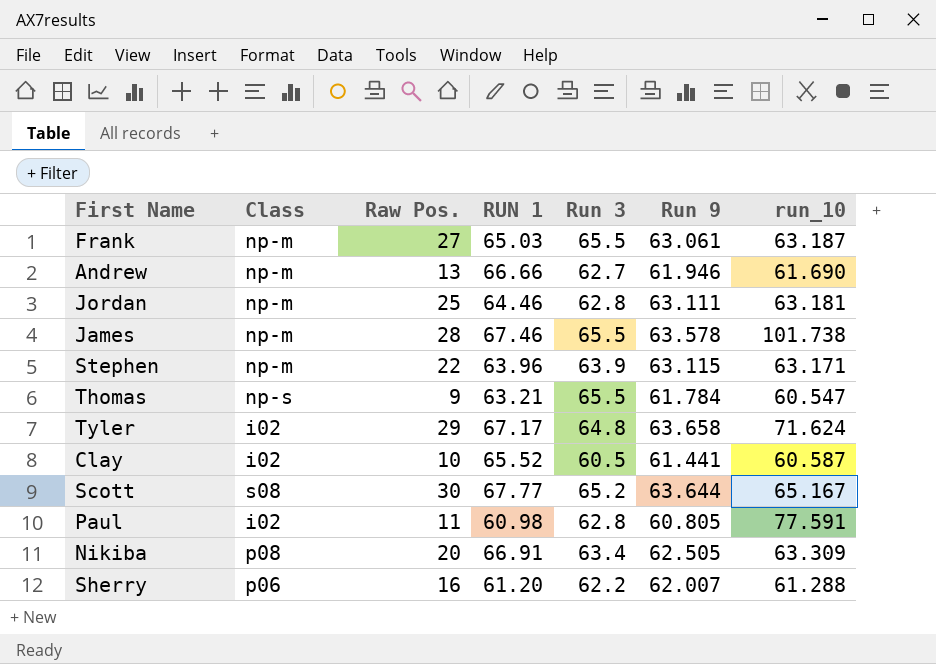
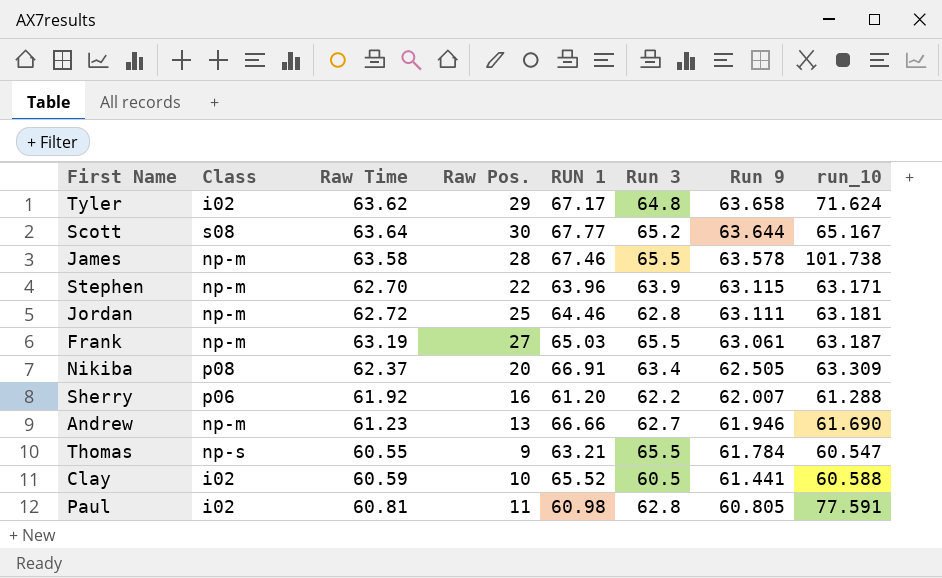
row order: none -> Run 9 descending
column Raw Time | position: none -> 3
Clay | run_10: 60.587 -> 60.588

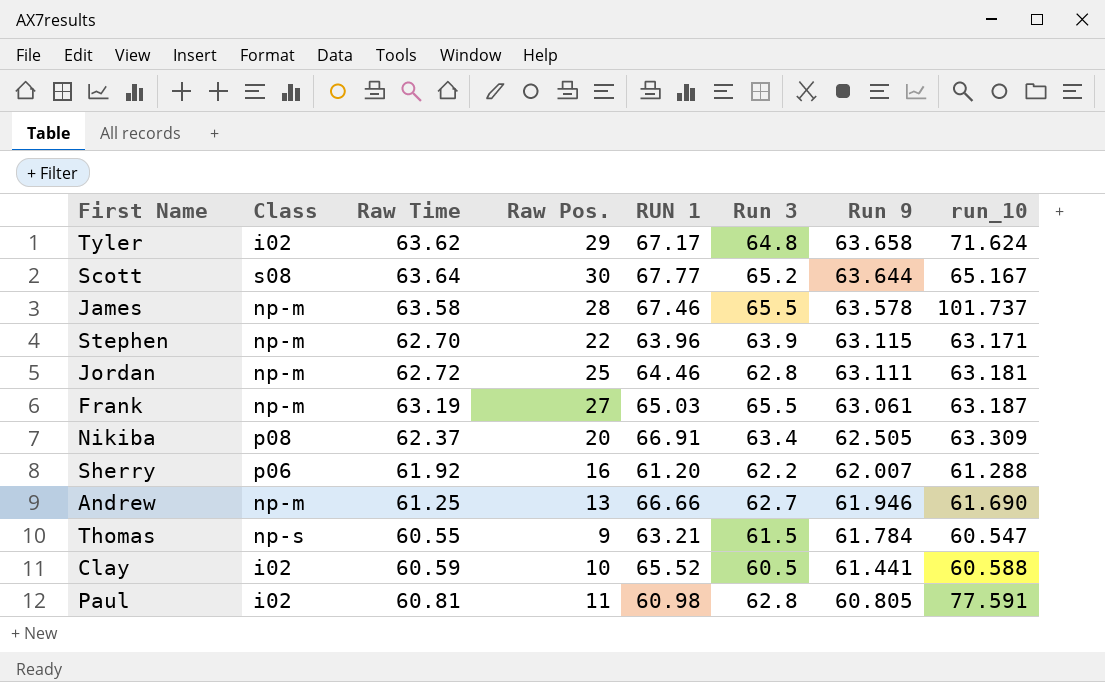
James | run_10: 101.738 -> 101.737
Andrew | Raw Time: 61.23 -> 61.25
Thomas | Run 3: 65.5 -> 61.5

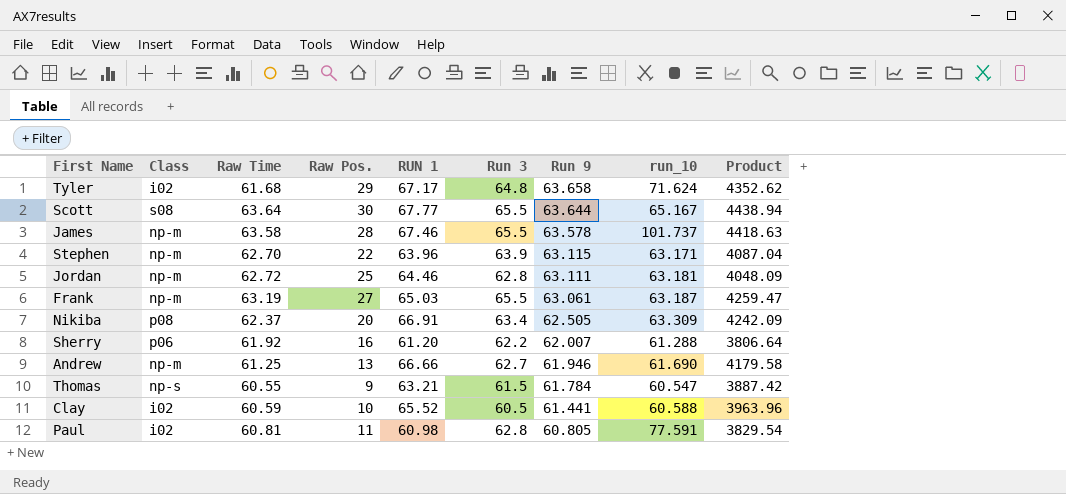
column Product | formula: none -> [RUN 1] * [Run 3]
Tyler | Raw Time: 63.62 -> 61.68
Scott | Run 3: 65.2 -> 65.5

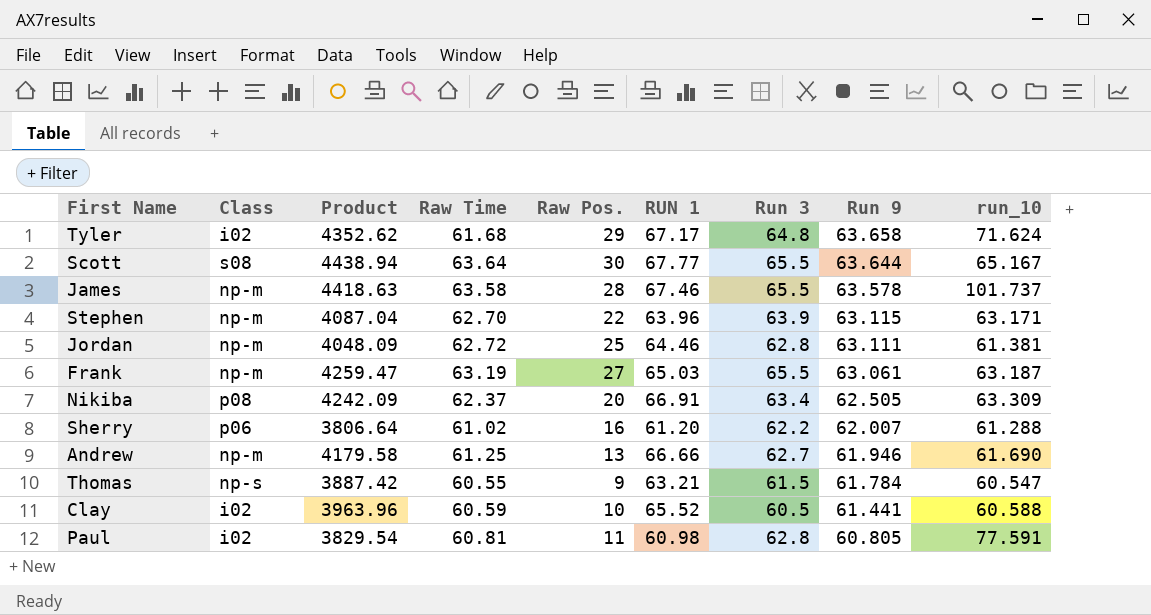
column Product | position: 9 -> 3
Jordan | run_10: 63.181 -> 61.381
Sherry | Raw Time: 61.92 -> 61.02

